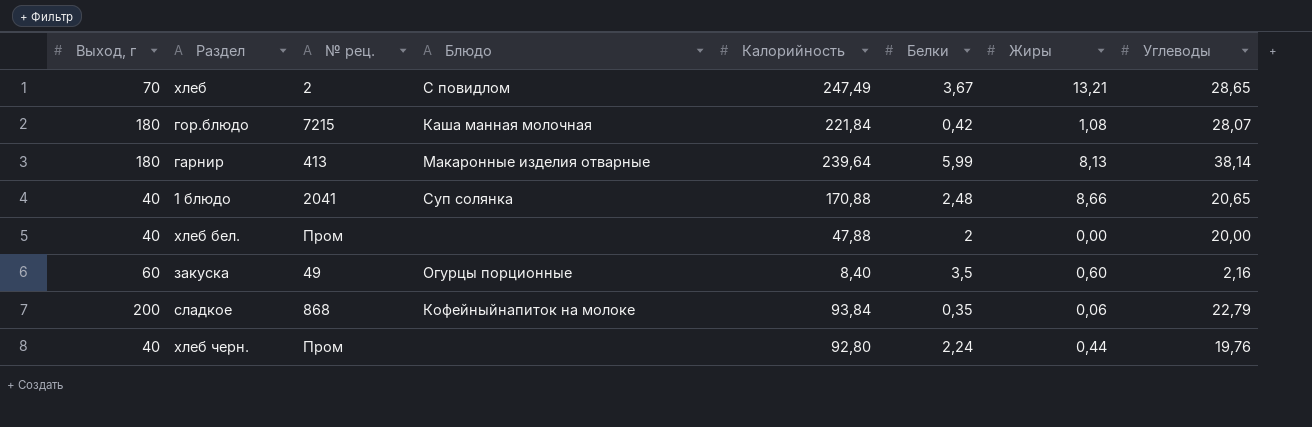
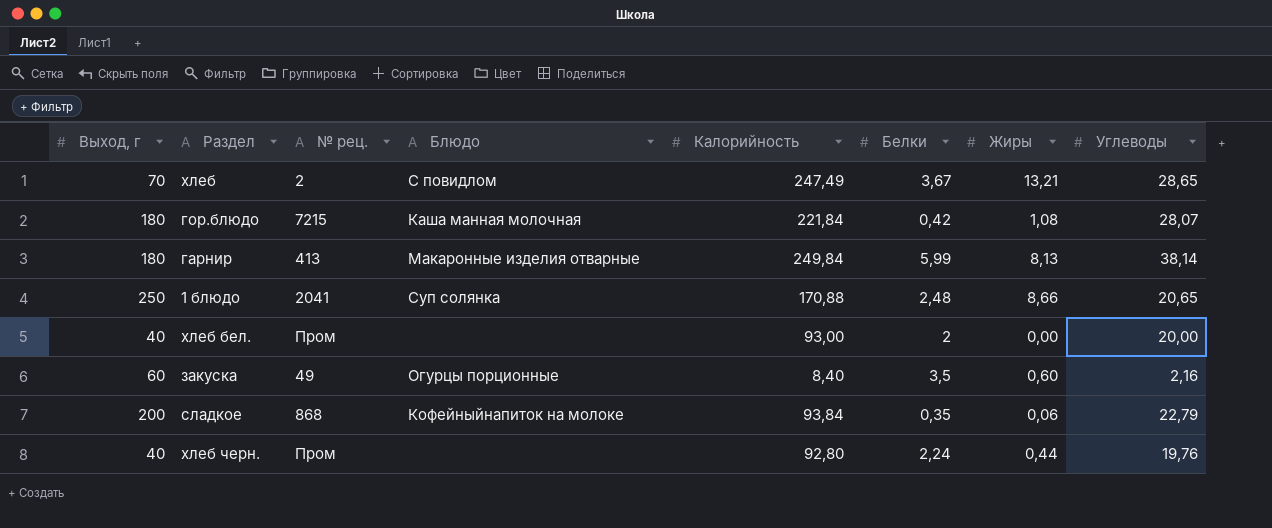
гарнир | Калорийность: 239,64 -> 249,84
1 блюдо | Выход, г: 40 -> 250
хлеб бел. | Калорийность: 47,88 -> 93,00

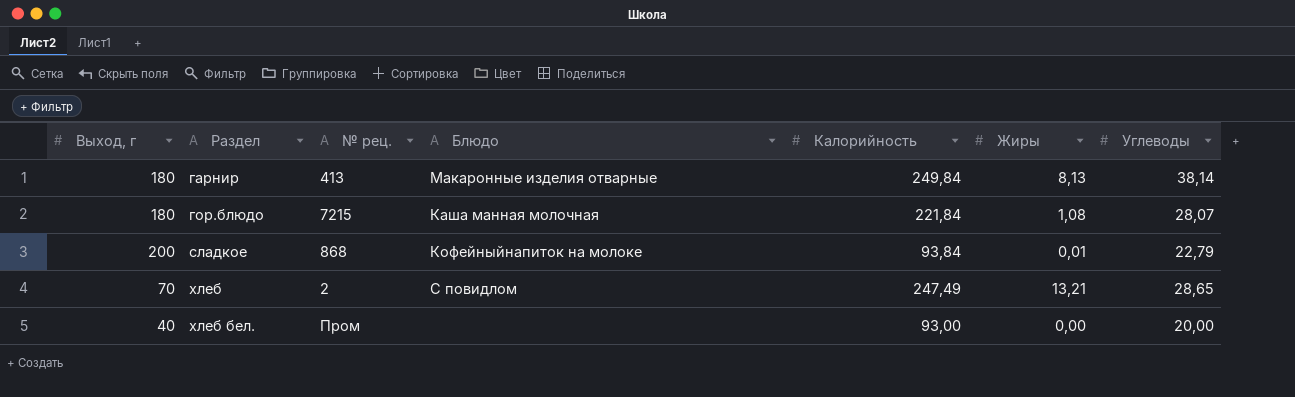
row order: none -> Раздел ascending
column Белки | position: 6 -> none
row 1 блюдо: 250 | 2041 | Суп солянка | 170,88 | 2,48 | 8,66 | 20,65 -> none
row закуска: 60 | 49 | Огурцы порционные | 8,40 | 3,5 | 0,60 | 2,16 -> none
row хлеб черн.: 40 | Пром | none | 92,80 | 2,24 | 0,44 | 19,76 -> none
сладкое | Жиры: 0,06 -> 0,01

